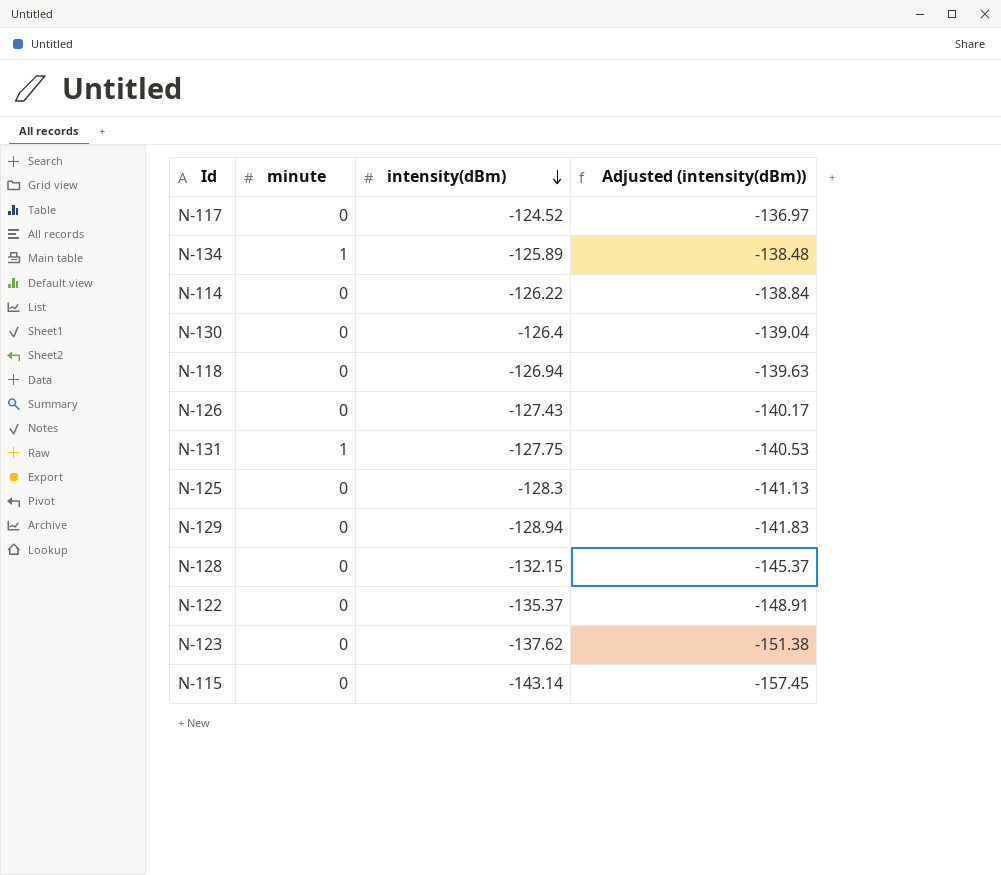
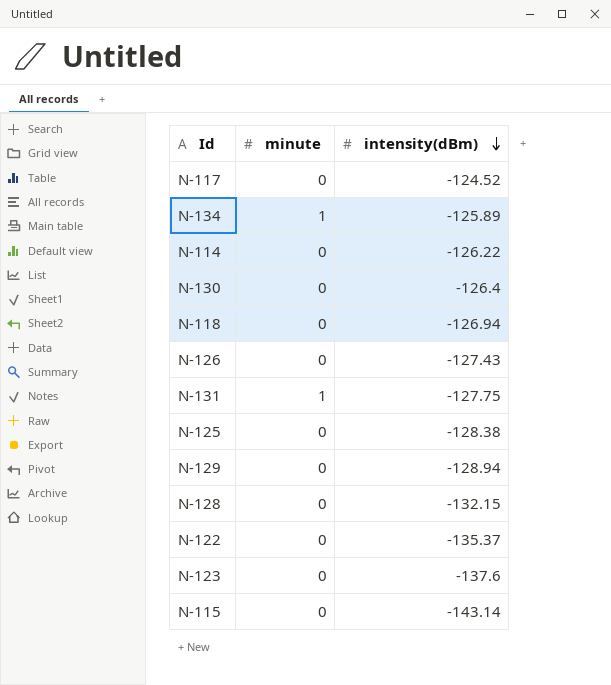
column Adjusted (intensity(dBm)) | formula: [intensity(dBm)] * 1.1 -> none
N-125 | intensity(dBm): -128.3 -> -128.38
N-123 | intensity(dBm): -137.62 -> -137.6

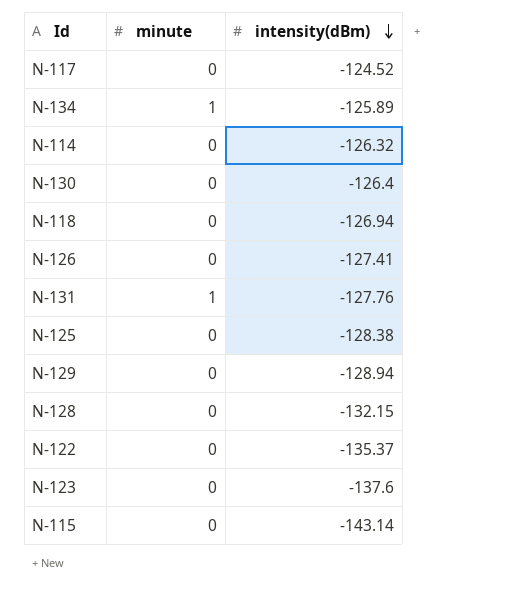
N-114 | intensity(dBm): -126.22 -> -126.32
N-126 | intensity(dBm): -127.43 -> -127.41
N-131 | intensity(dBm): -127.75 -> -127.76

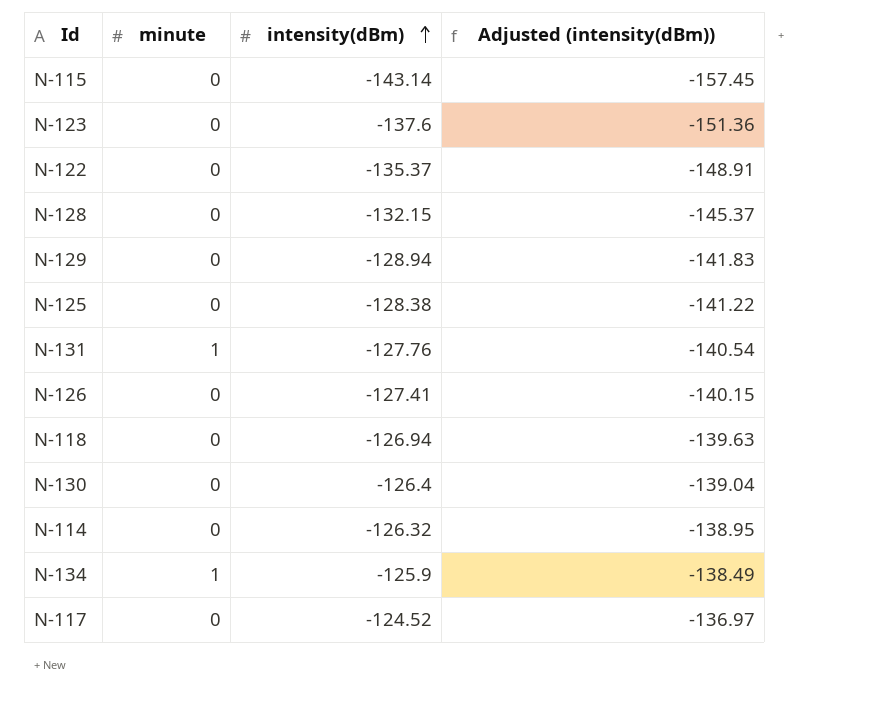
row order: intensity(dBm) descending -> intensity(dBm) ascending
column Adjusted (intensity(dBm)) | formula: none -> [intensity(dBm)] * 1.1
N-134 | intensity(dBm): -125.89 -> -125.9

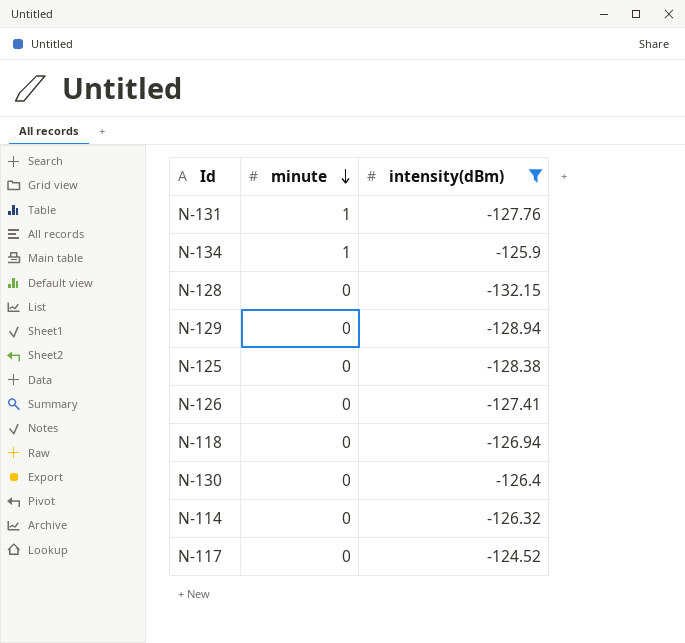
filter: none -> intensity(dBm) >= -132.15
row order: intensity(dBm) ascending -> minute descending
column Adjusted (intensity(dBm)) | formula: [intensity(dBm)] * 1.1 -> none

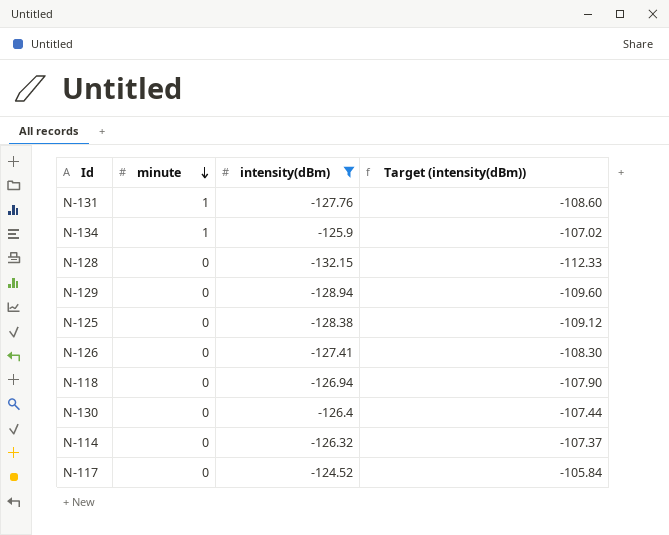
column Target (intensity(dBm)) | formula: none -> [intensity(dBm)] * 0.85

